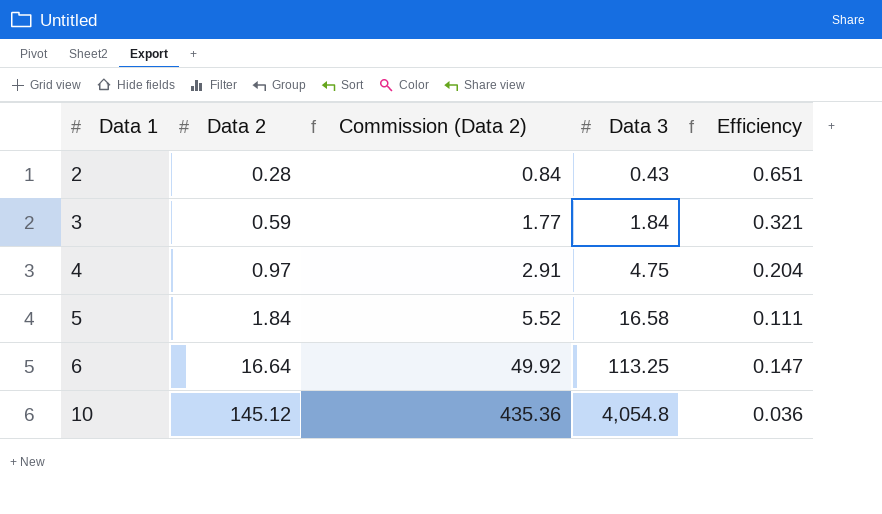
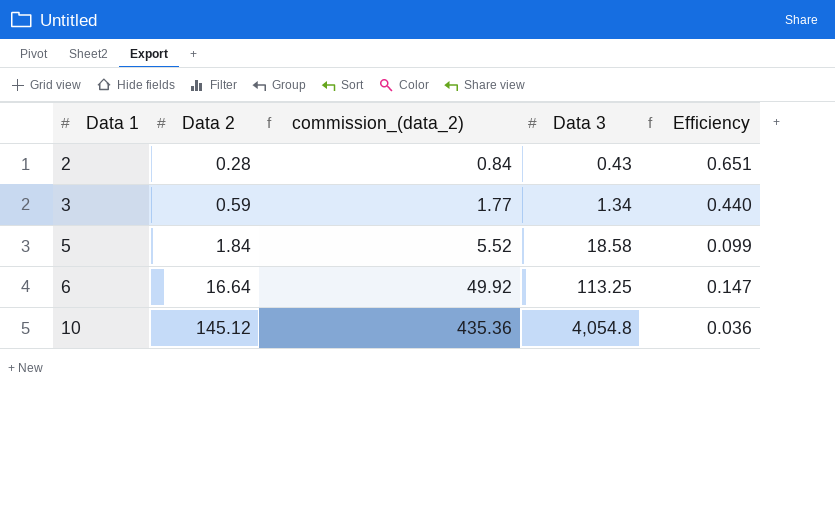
column name: Commission (Data 2) -> commission_(data_2)
row 4: 0.97 | 2.91 | 4.75 | 0.204 -> none
3 | Data 3: 1.84 -> 1.34
3 | Efficiency: 0.321 -> 0.440
5 | Data 3: 16.58 -> 18.58
5 | Efficiency: 0.111 -> 0.099

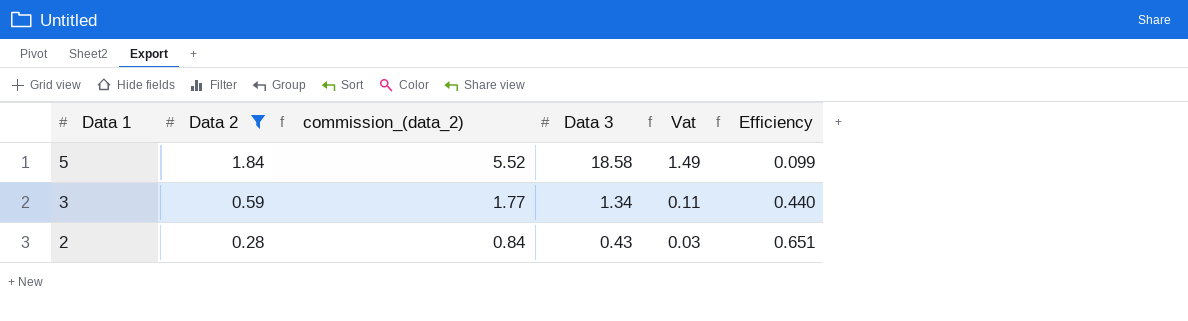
filter: none -> Data 2 <= 1.84
row order: Data 1 ascending -> Data 1 descending
column Vat | formula: none -> [Data 3] * 0.08

